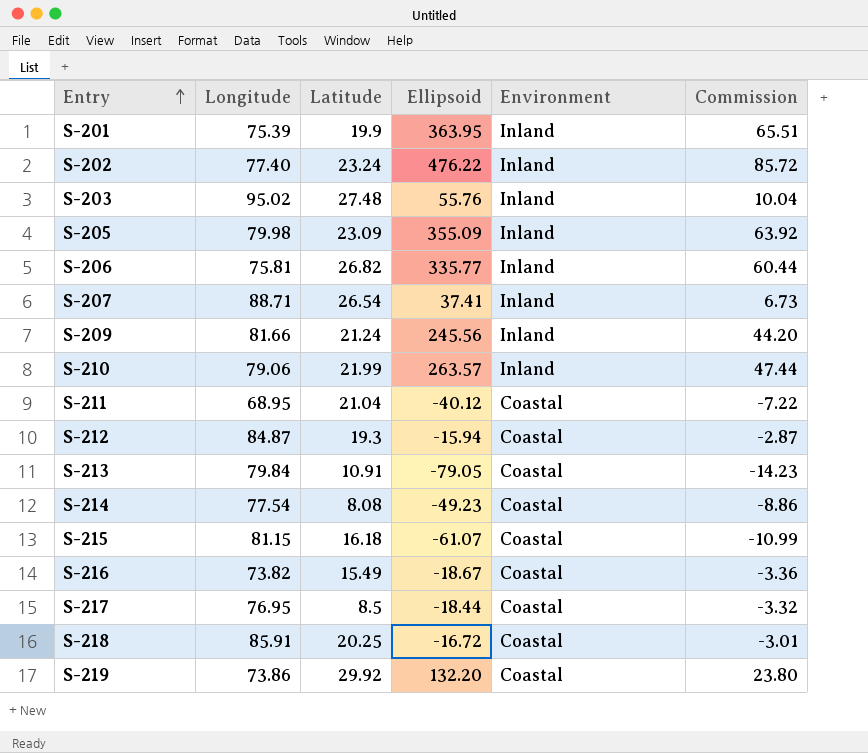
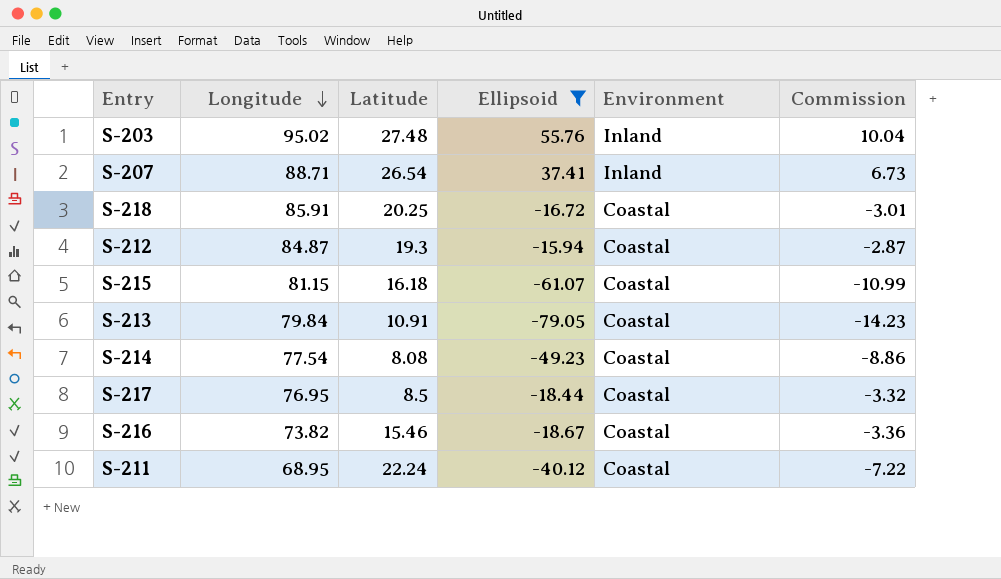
filter: none -> Ellipsoid <= 55.76
row order: Entry ascending -> Longitude descending
S-216 | Latitude: 15.49 -> 15.46
S-211 | Latitude: 21.04 -> 22.24

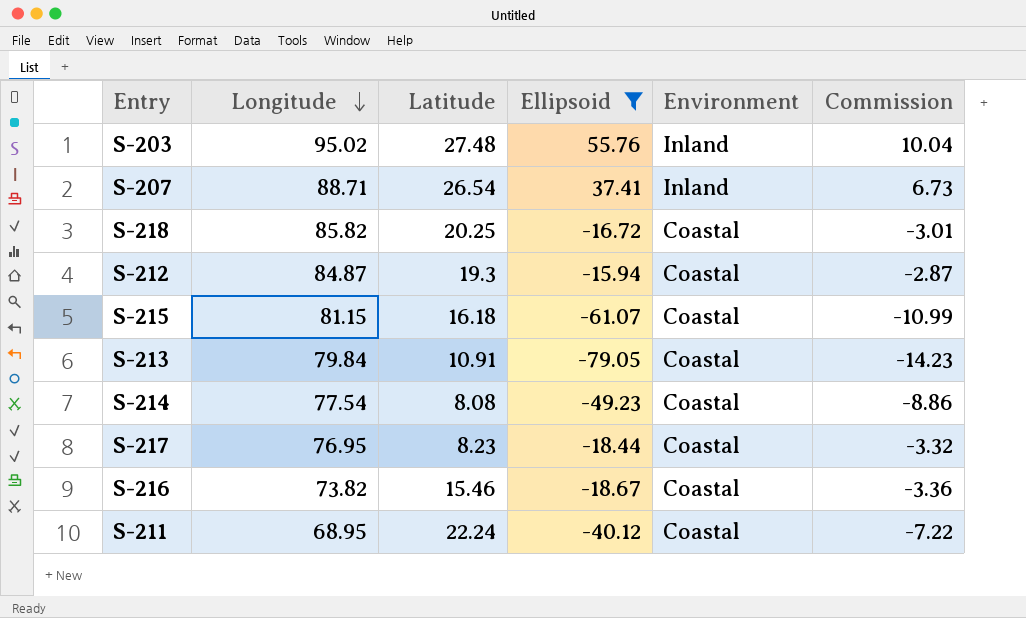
S-218 | Longitude: 85.91 -> 85.82
S-217 | Latitude: 8.5 -> 8.23

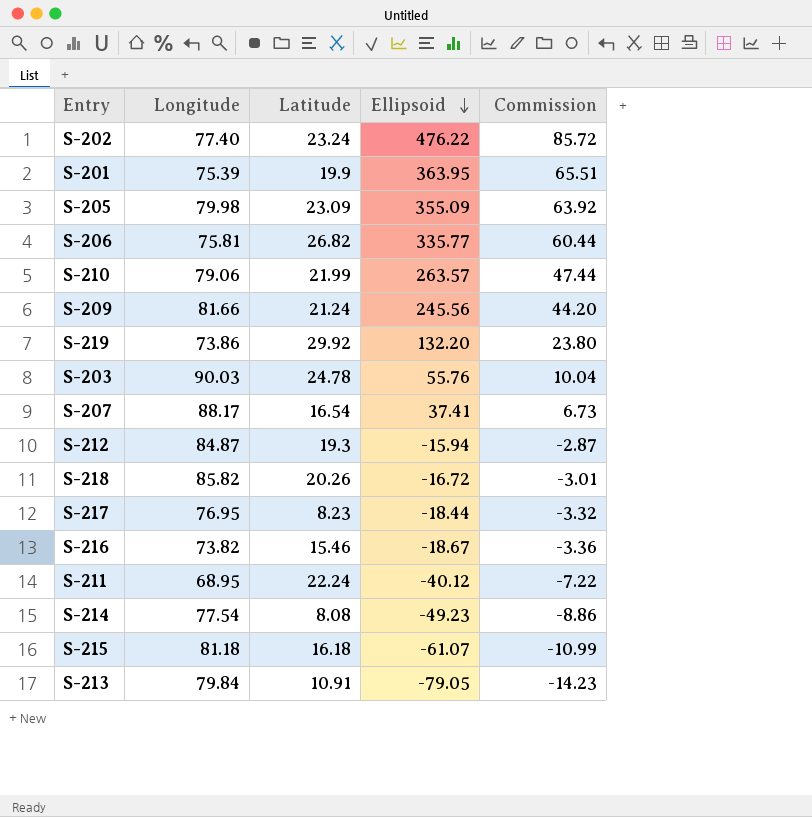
filter: Ellipsoid <= 55.76 -> none
row order: Longitude descending -> Ellipsoid descending
column Environment | position: 5 -> none
S-203 | Longitude: 95.02 -> 90.03
S-203 | Latitude: 27.48 -> 24.78
S-207 | Longitude: 88.71 -> 88.17
S-207 | Latitude: 26.54 -> 16.54
S-218 | Latitude: 20.25 -> 20.26
S-215 | Longitude: 81.15 -> 81.18

